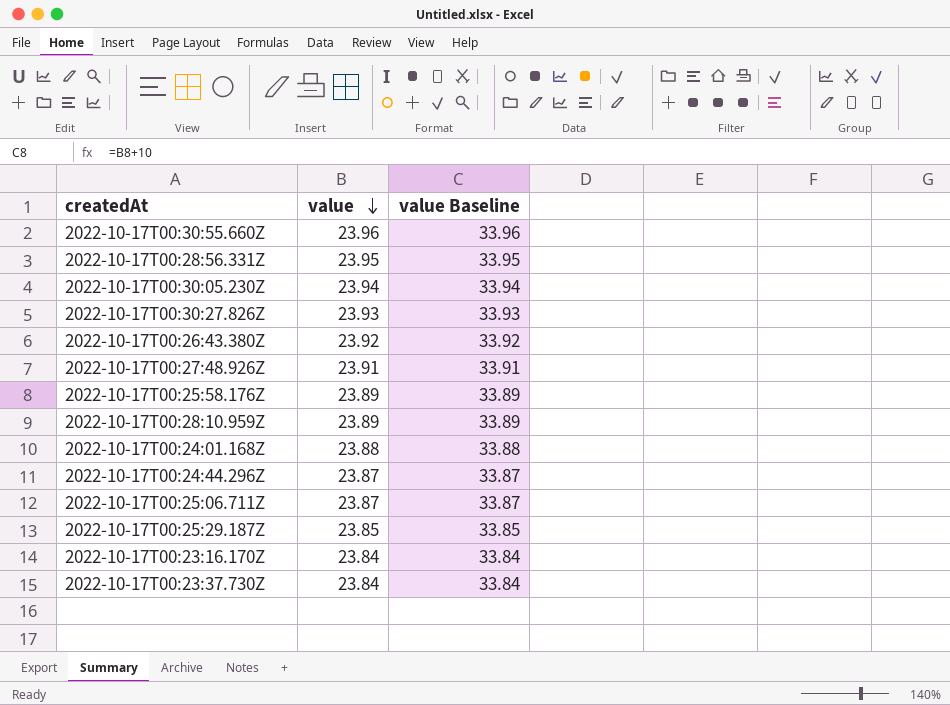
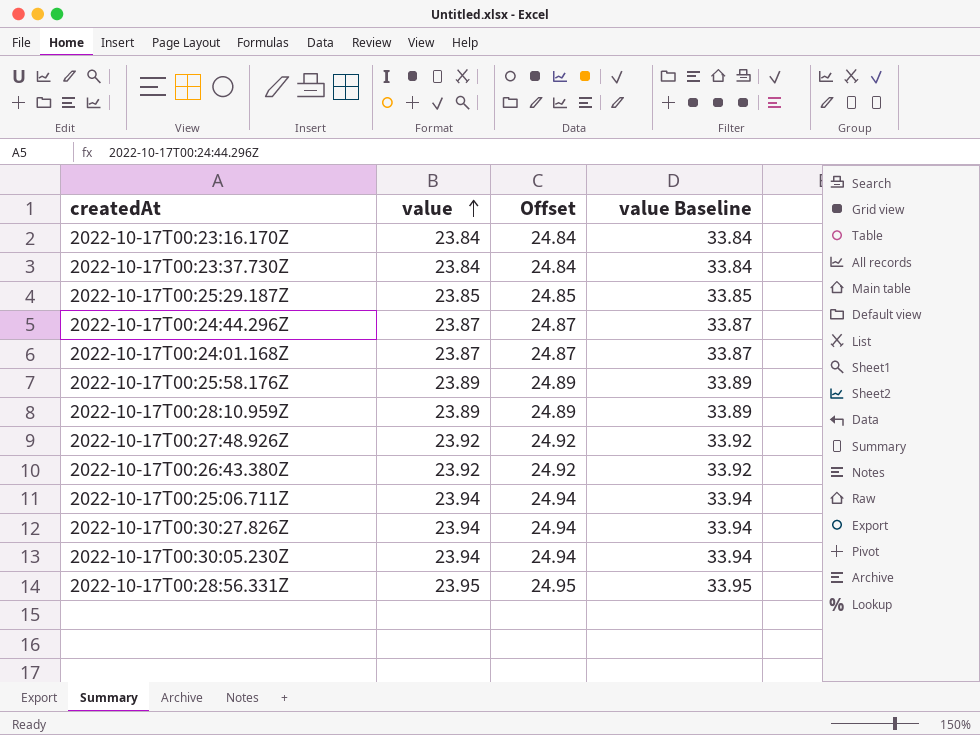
row order: value descending -> value ascending
column Offset | formula: none -> [value] + 1
row 2022-10-17T00:30:55.660Z: 23.96 | 33.96 -> none
2022-10-17T00:24:01.168Z | value: 23.88 -> 23.87
2022-10-17T00:24:01.168Z | value Baseline: 33.88 -> 33.87
2022-10-17T00:27:48.926Z | value: 23.91 -> 23.92
2022-10-17T00:27:48.926Z | value Baseline: 33.91 -> 33.92
2022-10-17T00:25:06.711Z | value: 23.87 -> 23.94
2022-10-17T00:25:06.711Z | value Baseline: 33.87 -> 33.94
2022-10-17T00:30:27.826Z | value: 23.93 -> 23.94
2022-10-17T00:30:27.826Z | value Baseline: 33.93 -> 33.94

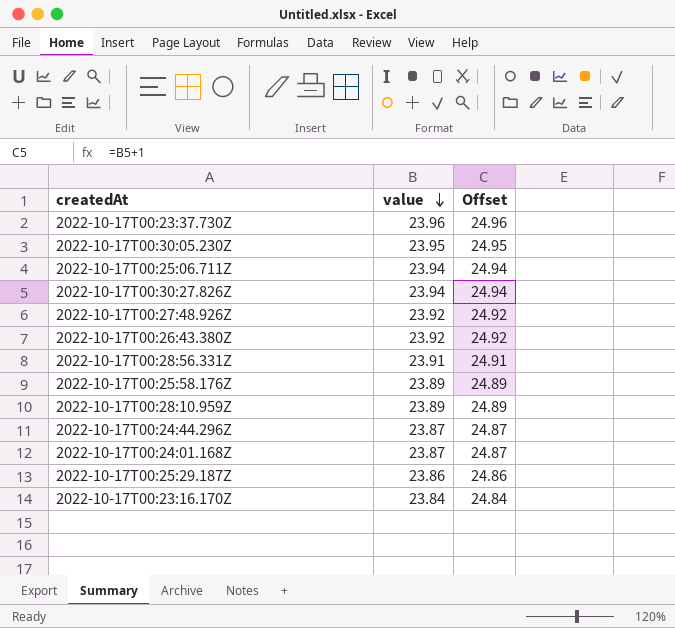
row order: value ascending -> value descending
column value Baseline | formula: [value] + 10 -> none
2022-10-17T00:23:37.730Z | value: 23.84 -> 23.96
2022-10-17T00:23:37.730Z | Offset: 24.84 -> 24.96
2022-10-17T00:30:05.230Z | value: 23.94 -> 23.95
2022-10-17T00:30:05.230Z | Offset: 24.94 -> 24.95
2022-10-17T00:28:56.331Z | value: 23.95 -> 23.91
2022-10-17T00:28:56.331Z | Offset: 24.95 -> 24.91
2022-10-17T00:25:29.187Z | value: 23.85 -> 23.86
2022-10-17T00:25:29.187Z | Offset: 24.85 -> 24.86

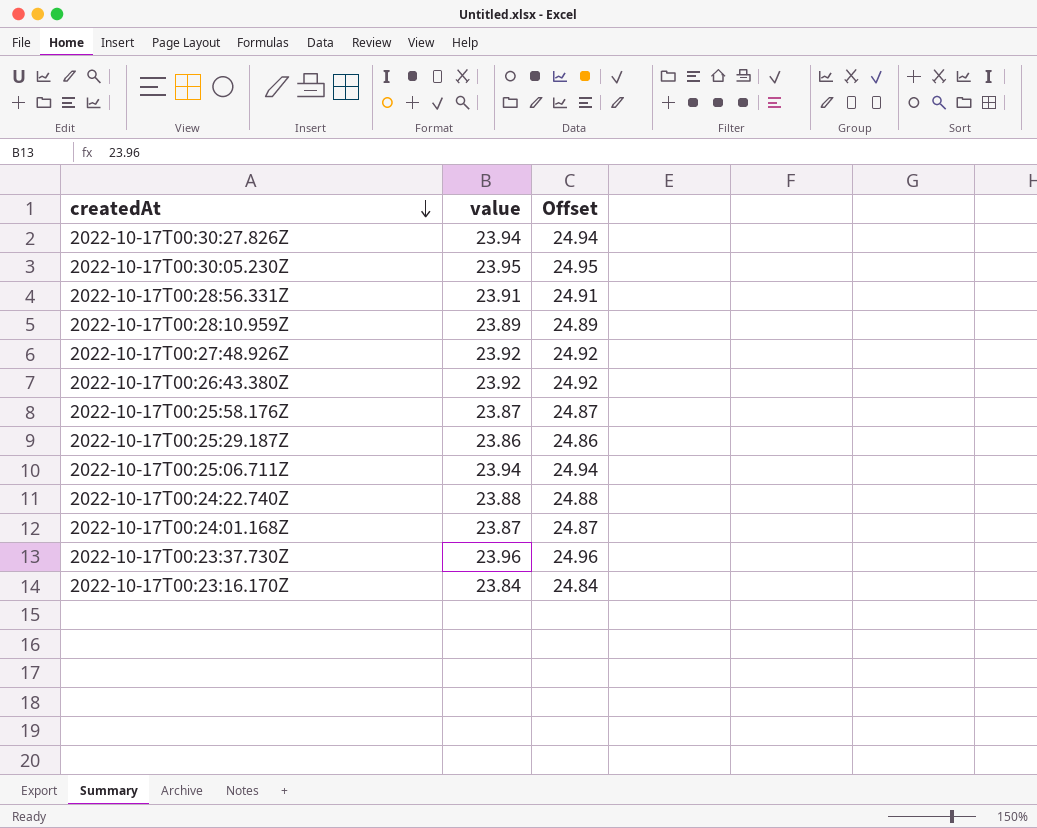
row order: value descending -> createdAt descending
row 2022-10-17T00:24:44.296Z: 23.87 | 24.87 -> none
2022-10-17T00:25:58.176Z | value: 23.89 -> 23.87
2022-10-17T00:25:58.176Z | Offset: 24.89 -> 24.87
row 2022-10-17T00:24:22.740Z: none -> 23.88 | 24.88

